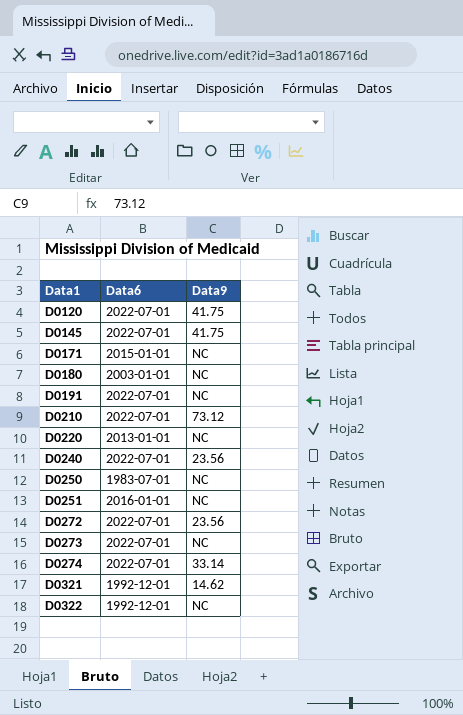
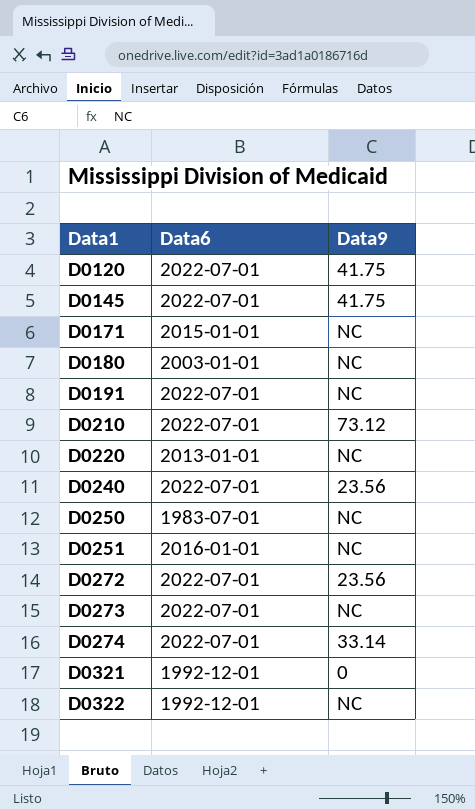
D0321 | Data9: 14.62 -> 0

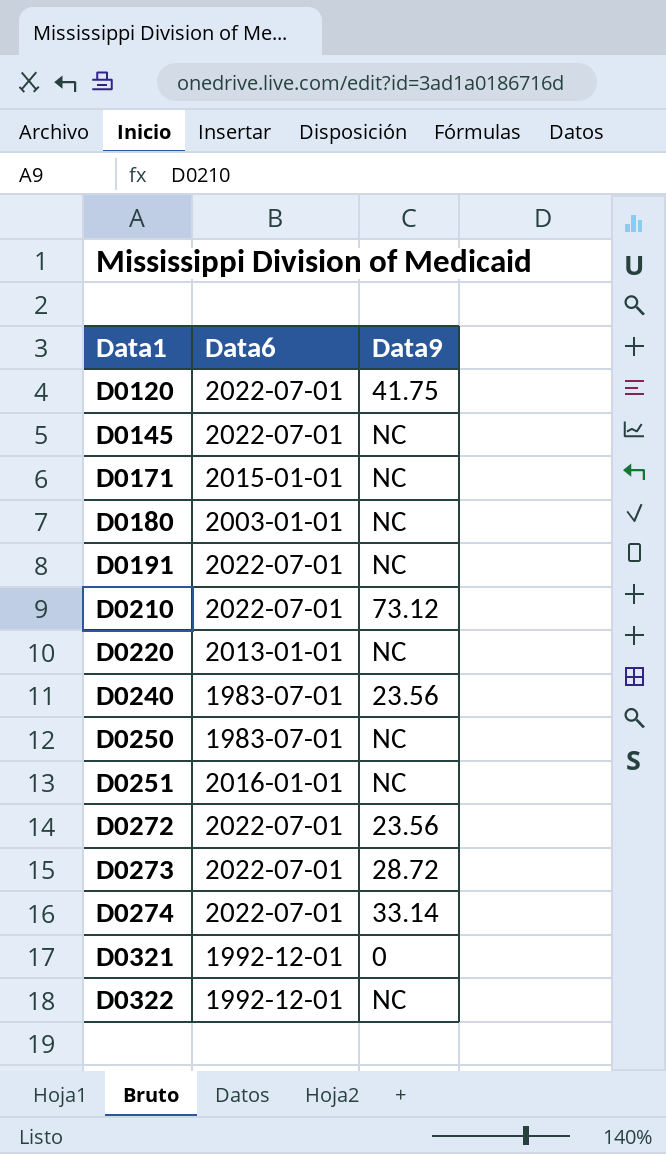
D0145 | Data9: 41.75 -> NC
D0240 | Data6: 2022-07-01 -> 1983-07-01
D0273 | Data9: NC -> 28.72

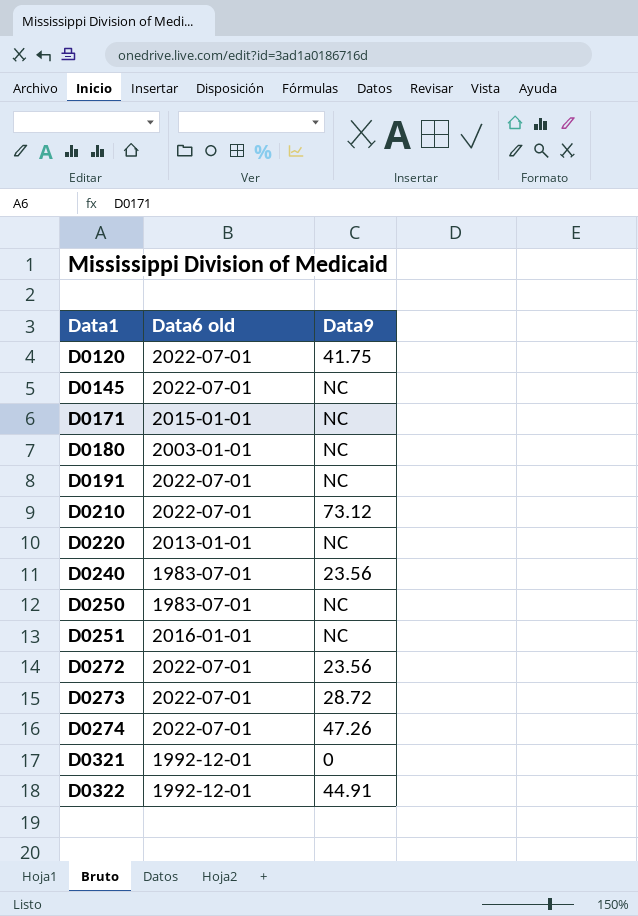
column name: Data6 -> Data6 old
D0274 | Data9: 33.14 -> 47.26
D0322 | Data9: NC -> 44.91

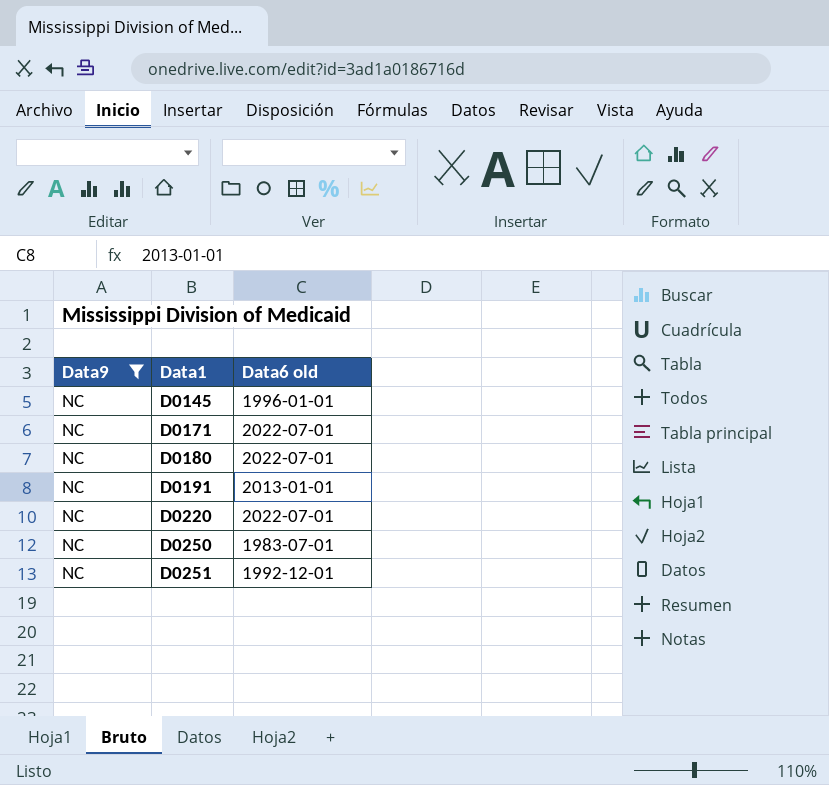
filter: none -> Data9 = NC
column Data9 | position: 3 -> 1
D0145 | Data6 old: 2022-07-01 -> 1996-01-01
D0171 | Data6 old: 2015-01-01 -> 2022-07-01
D0180 | Data6 old: 2003-01-01 -> 2022-07-01
D0191 | Data6 old: 2022-07-01 -> 2013-01-01
D0220 | Data6 old: 2013-01-01 -> 2022-07-01
D0251 | Data6 old: 2016-01-01 -> 1992-12-01

